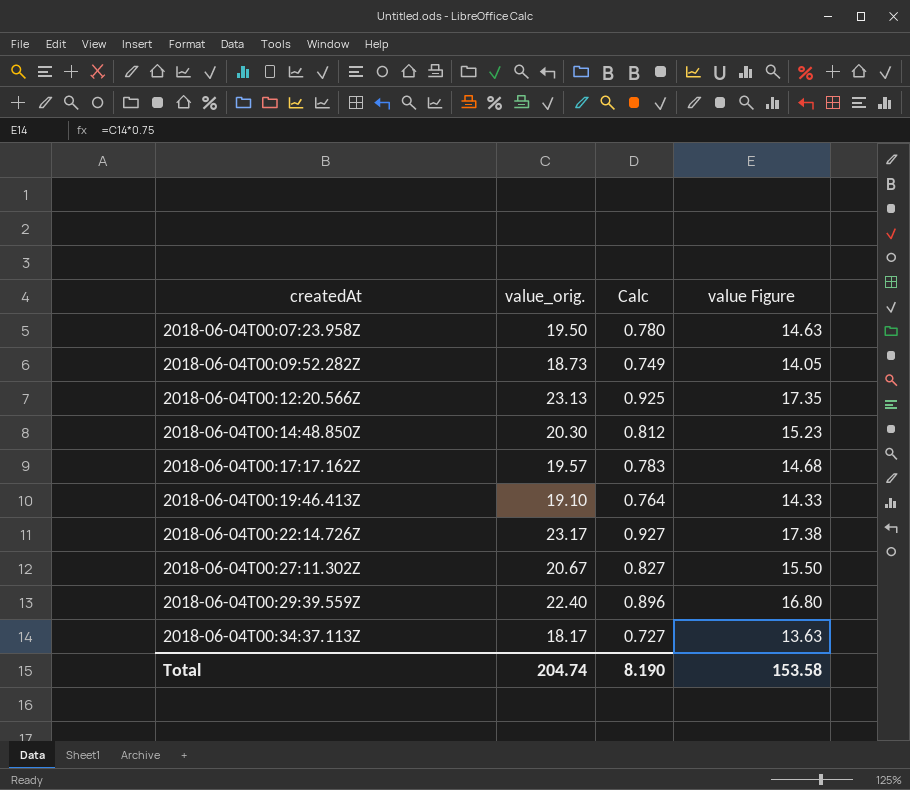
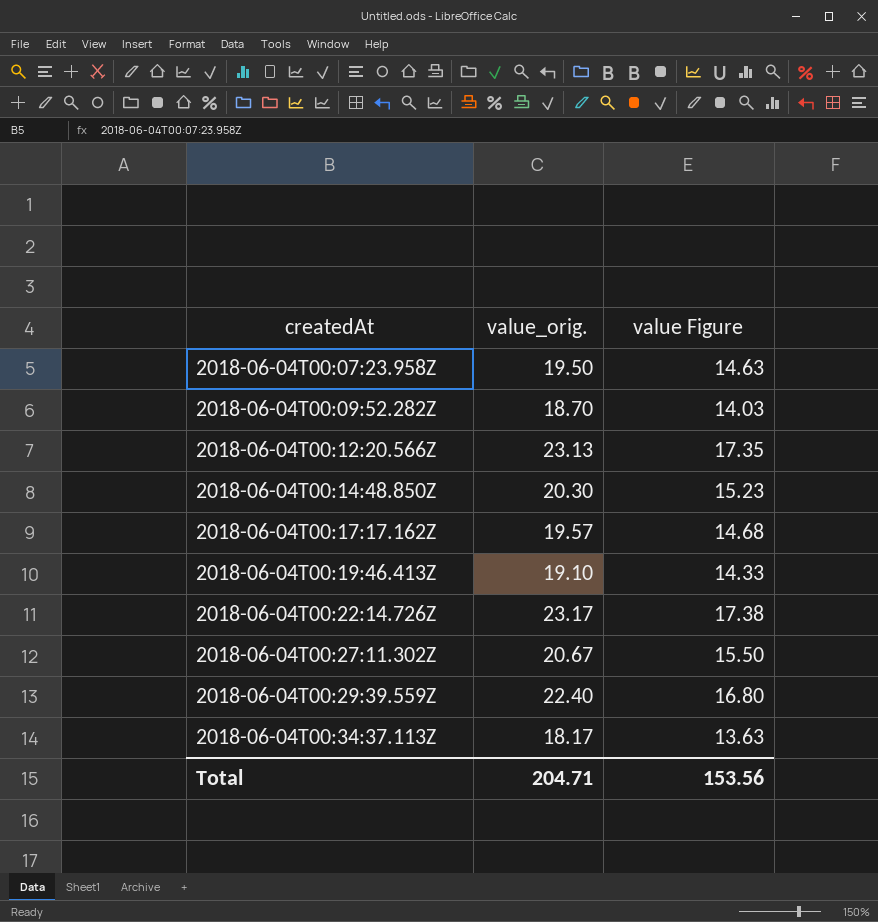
column Calc | formula: [value_orig.] * 0.04 -> none
2018-06-04T00:09:52.282Z | value_orig.: 18.73 -> 18.70
2018-06-04T00:09:52.282Z | value Figure: 14.05 -> 14.03
Total | value_orig.: 204.74 -> 204.71
Total | value Figure: 153.58 -> 153.56

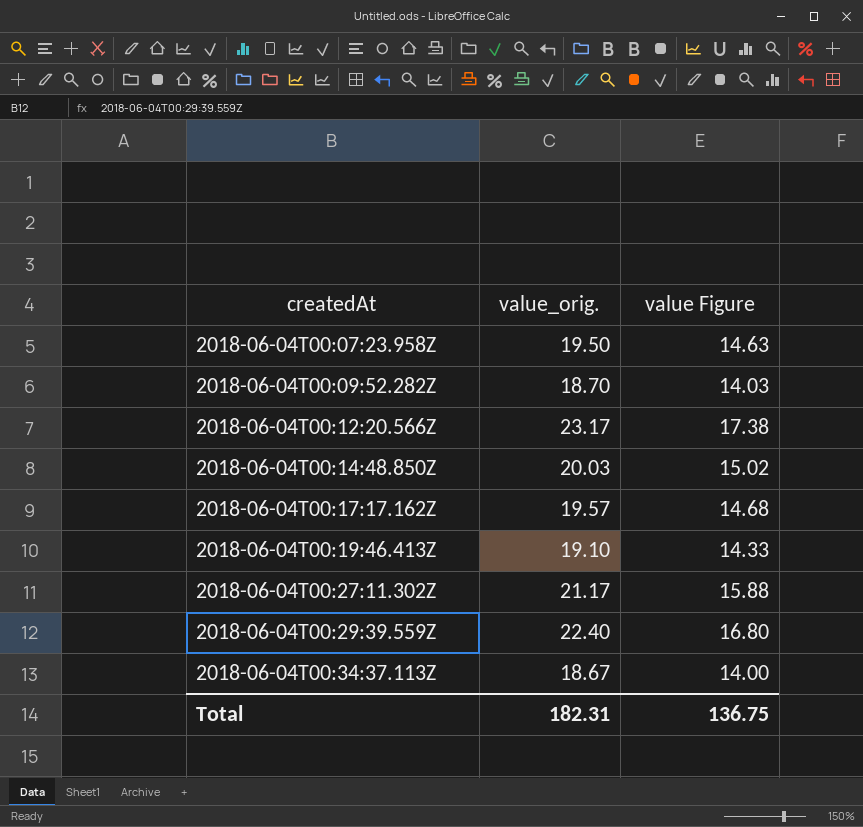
row 2018-06-04T00:22:14.726Z: 23.17 | 17.38 -> none
2018-06-04T00:12:20.566Z | value_orig.: 23.13 -> 23.17
2018-06-04T00:12:20.566Z | value Figure: 17.35 -> 17.38
2018-06-04T00:14:48.850Z | value_orig.: 20.30 -> 20.03
2018-06-04T00:14:48.850Z | value Figure: 15.23 -> 15.02
2018-06-04T00:27:11.302Z | value_orig.: 20.67 -> 21.17
2018-06-04T00:27:11.302Z | value Figure: 15.50 -> 15.88
2018-06-04T00:34:37.113Z | value_orig.: 18.17 -> 18.67
2018-06-04T00:34:37.113Z | value Figure: 13.63 -> 14.00
Total | value_orig.: 204.71 -> 182.31
Total | value Figure: 153.56 -> 136.75

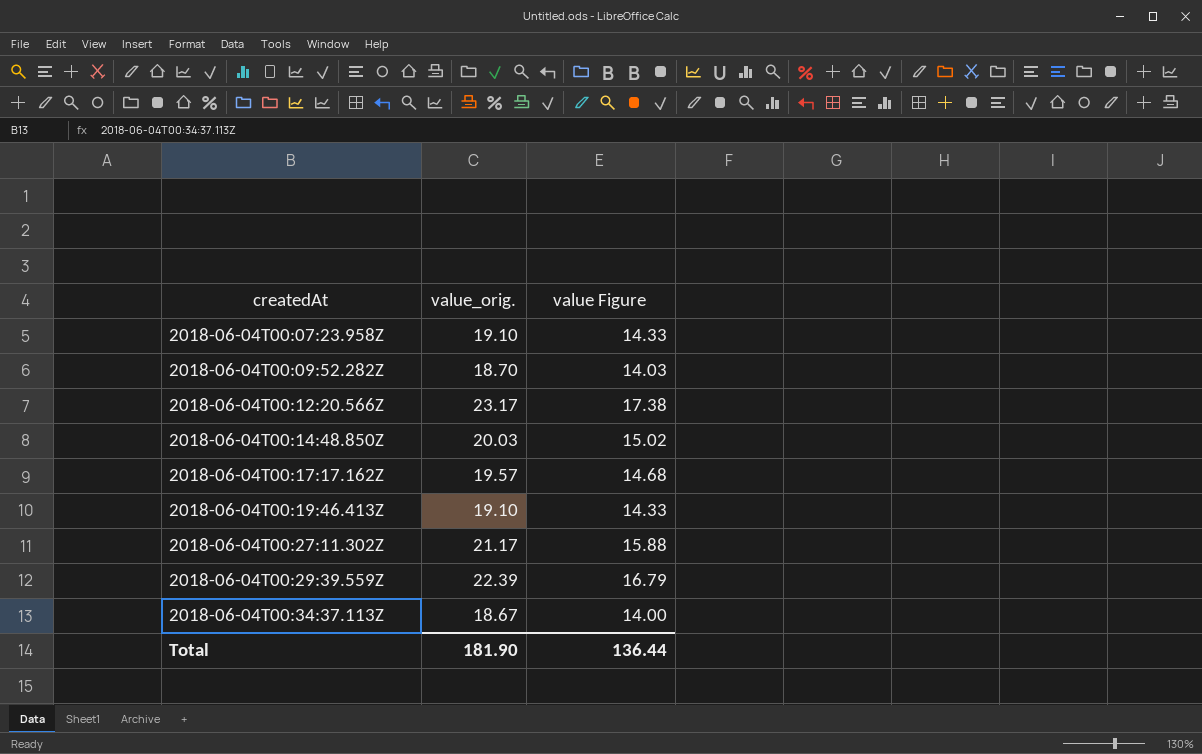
2018-06-04T00:07:23.958Z | value_orig.: 19.50 -> 19.10
2018-06-04T00:07:23.958Z | value Figure: 14.63 -> 14.33
2018-06-04T00:29:39.559Z | value_orig.: 22.40 -> 22.39
2018-06-04T00:29:39.559Z | value Figure: 16.80 -> 16.79
Total | value_orig.: 182.31 -> 181.90
Total | value Figure: 136.75 -> 136.44

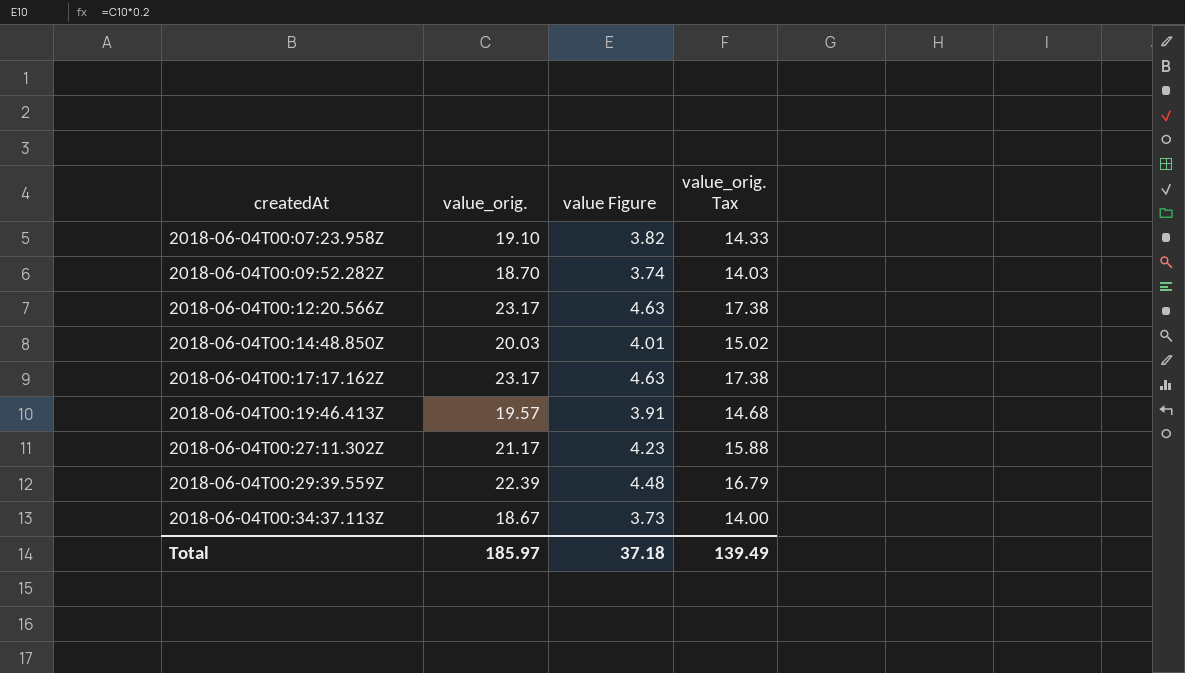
column value Figure | formula: [value_orig.] * 0.75 -> [value_orig.] * 0.2
column value_orig. Tax | formula: none -> [value_orig.] * 0.75
2018-06-04T00:17:17.162Z | value_orig.: 19.57 -> 23.17
2018-06-04T00:19:46.413Z | value_orig.: 19.10 -> 19.57
Total | value_orig.: 181.90 -> 185.97
Total | value Figure: 136.44 -> 37.18

